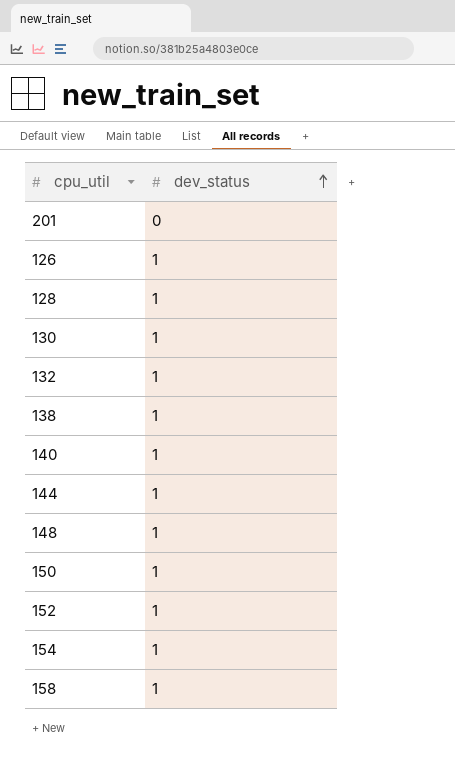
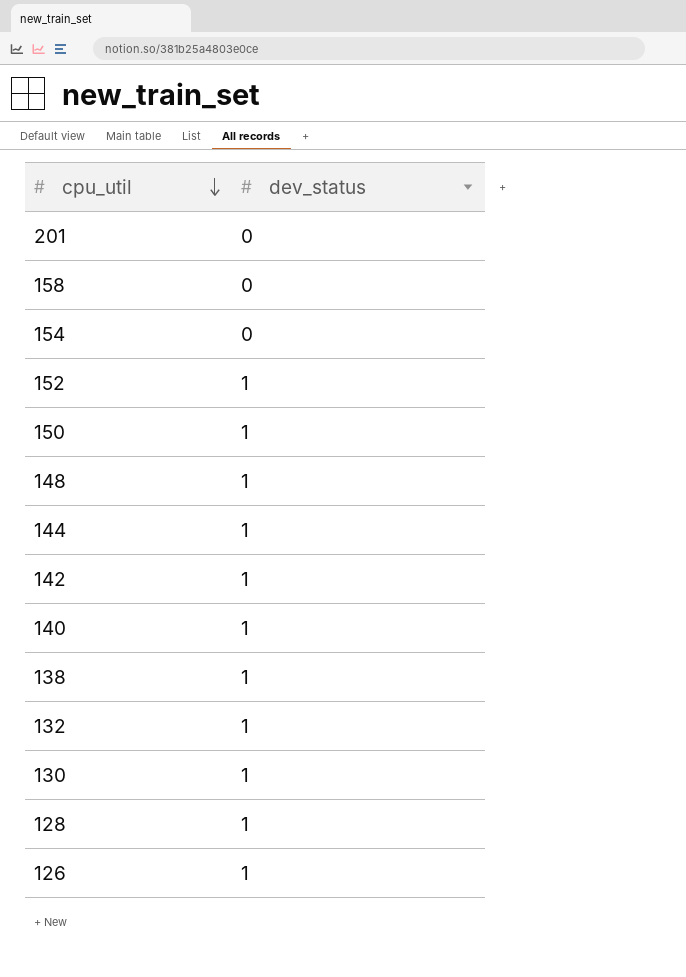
row order: dev_status ascending -> cpu_util descending
158 | dev_status: 1 -> 0
154 | dev_status: 1 -> 0
row 142: none -> 1

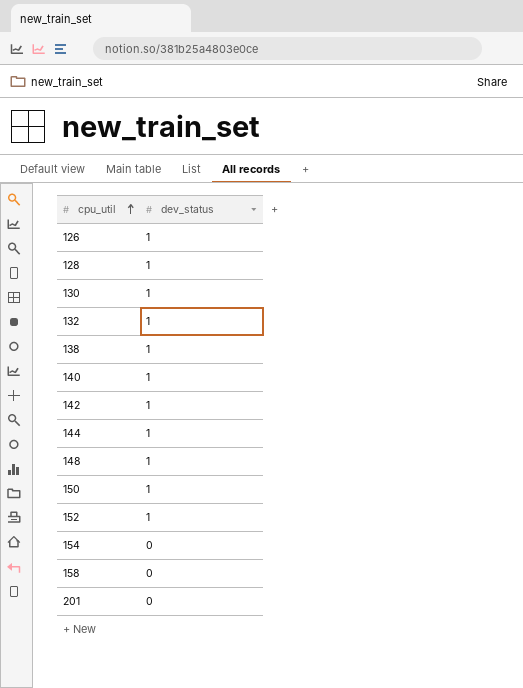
row order: cpu_util descending -> cpu_util ascending

